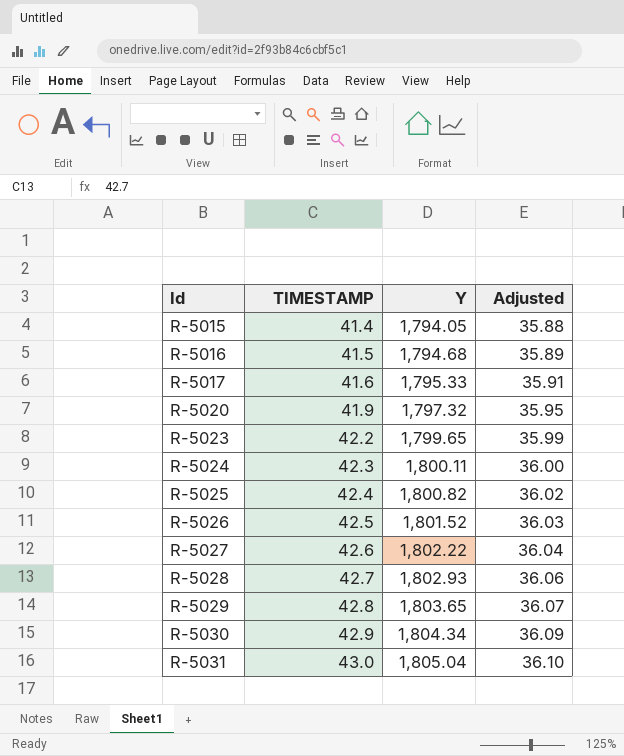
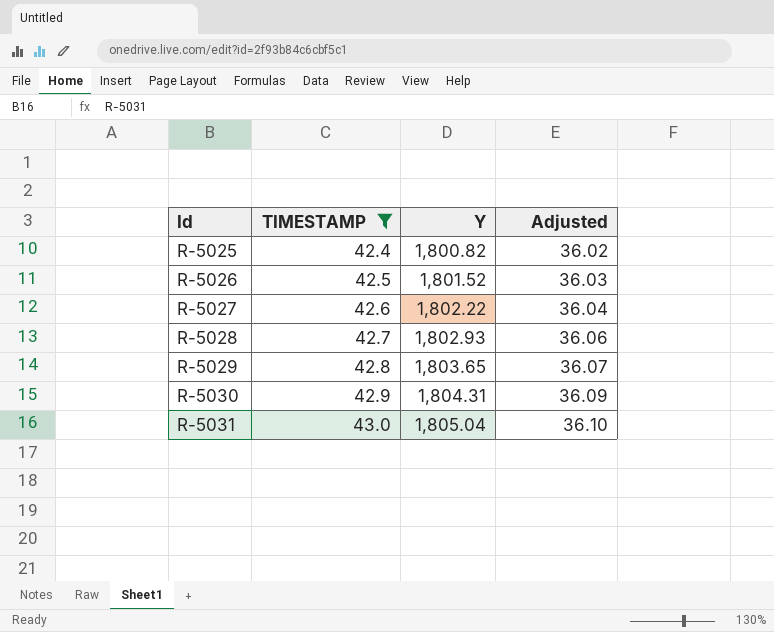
filter: none -> TIMESTAMP >= 42.4
R-5030 | Y: 1,804.34 -> 1,804.31

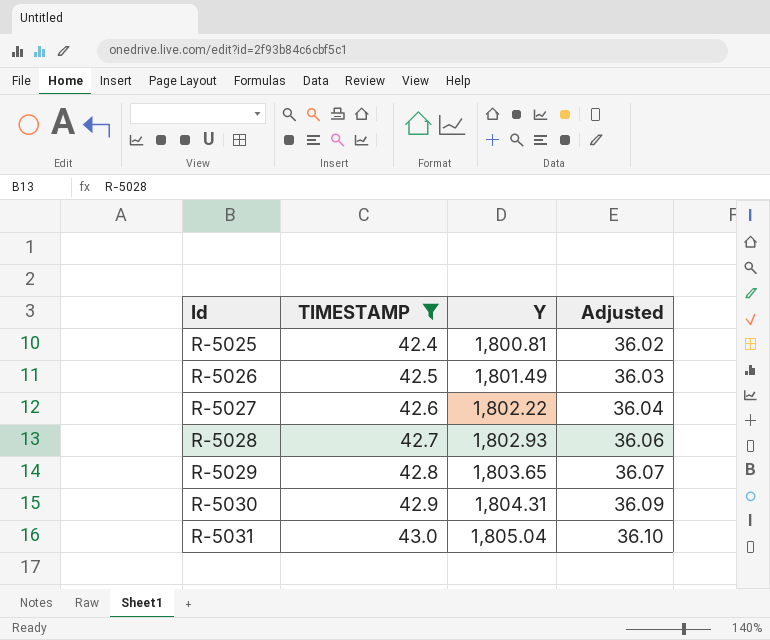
R-5025 | Y: 1,800.82 -> 1,800.81
R-5026 | Y: 1,801.52 -> 1,801.49

